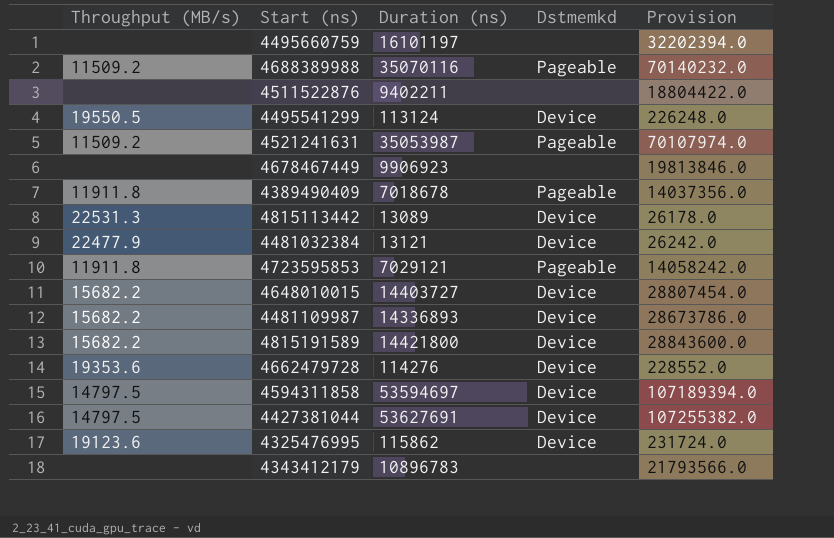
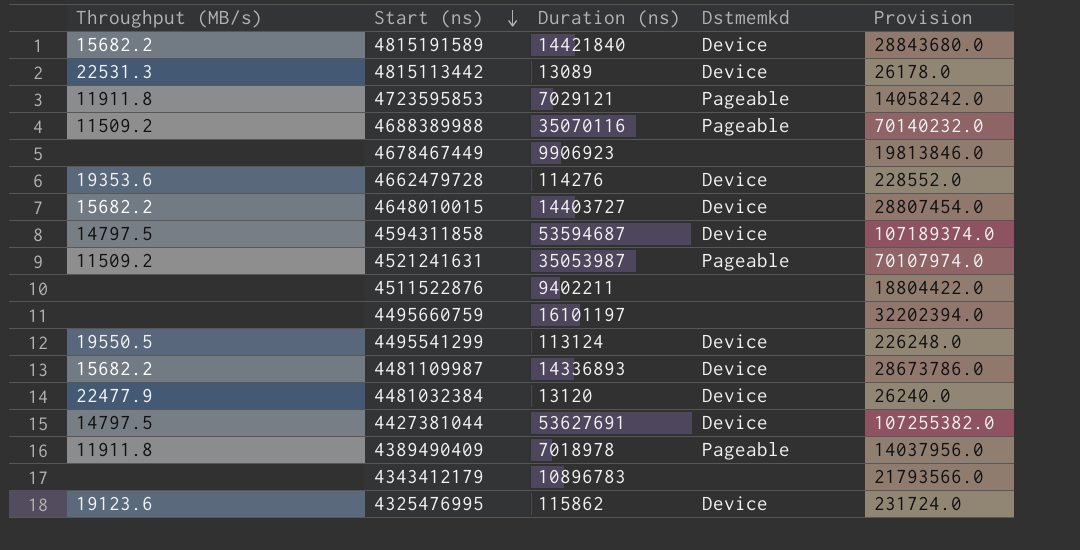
row order: none -> Start (ns) descending
4815191589 | Duration (ns): 14421800 -> 14421840
4815191589 | Provision: 28843600.0 -> 28843680.0
4594311858 | Duration (ns): 53594697 -> 53594687
4594311858 | Provision: 107189394.0 -> 107189374.0
4481032384 | Duration (ns): 13121 -> 13120
4481032384 | Provision: 26242.0 -> 26240.0
4389490409 | Duration (ns): 7018678 -> 7018978
4389490409 | Provision: 14037356.0 -> 14037956.0

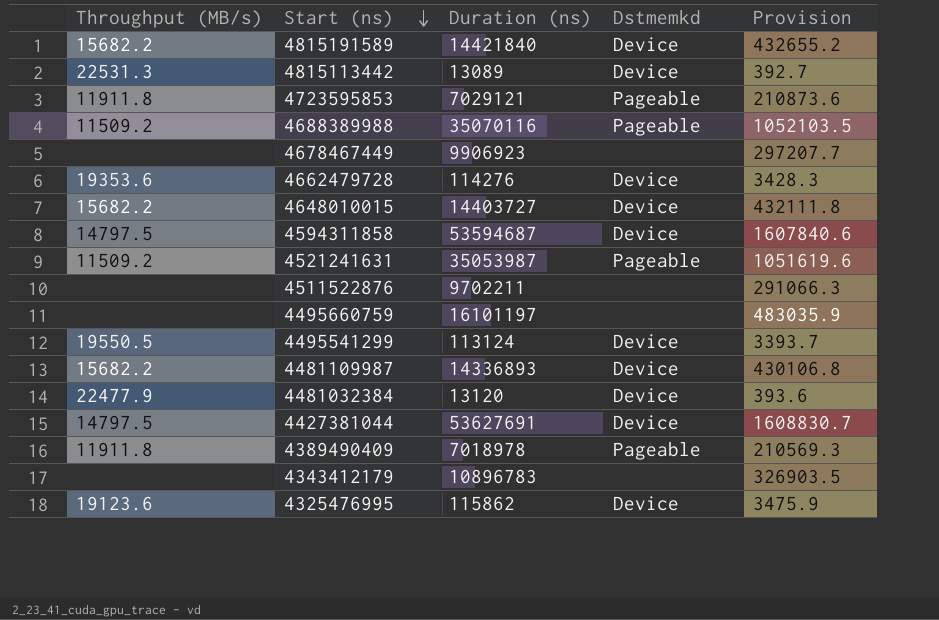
column Provision | formula: [Duration (ns)] * 2 -> [Duration (ns)] * 0.03
4511522876 | Duration (ns): 9402211 -> 9702211

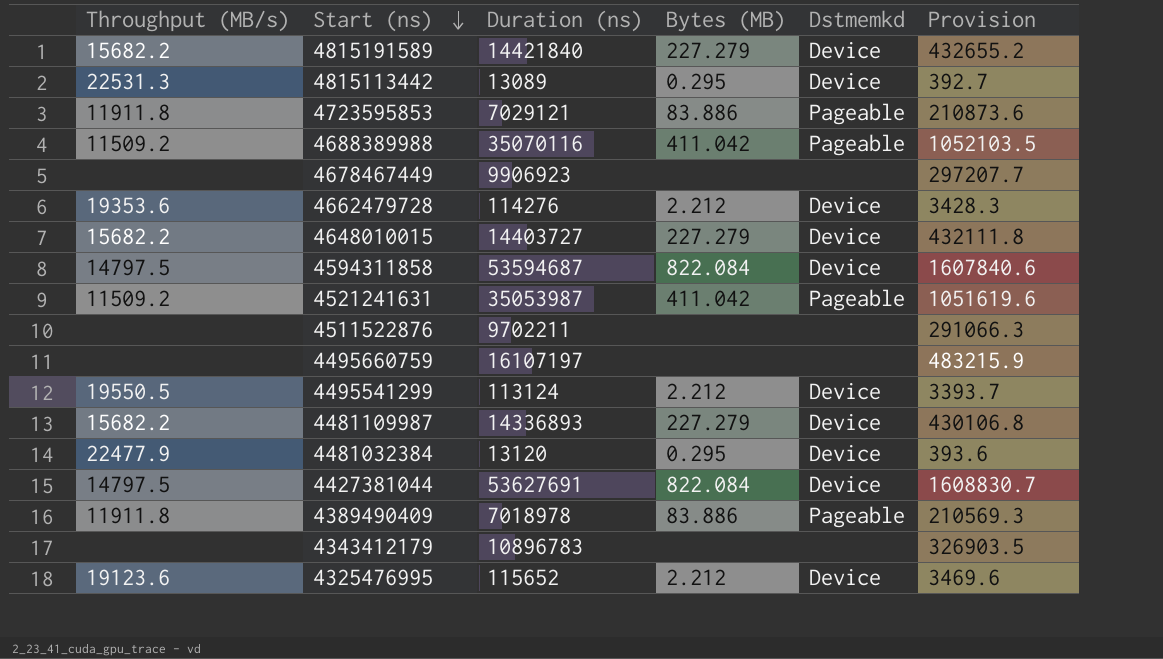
column Bytes (MB) | position: none -> 4
4495660759 | Duration (ns): 16101197 -> 16107197
4495660759 | Provision: 483035.9 -> 483215.9
4325476995 | Duration (ns): 115862 -> 115652
4325476995 | Provision: 3475.9 -> 3469.6

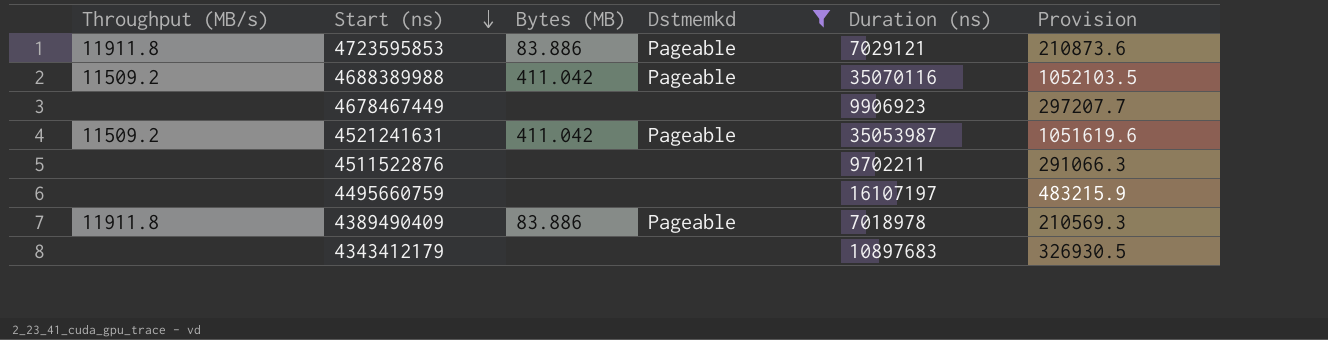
filter: none -> Dstmemkd != Device
column Duration (ns) | position: 3 -> 5
4343412179 | Duration (ns): 10896783 -> 10897683
4343412179 | Provision: 326903.5 -> 326930.5

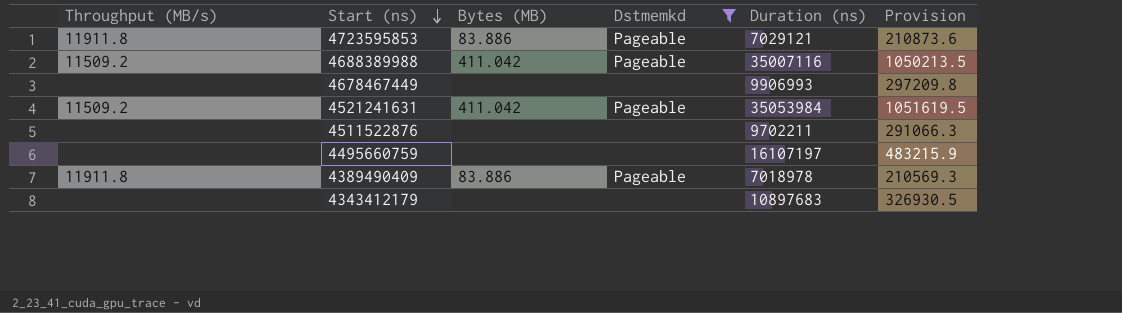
4688389988 | Duration (ns): 35070116 -> 35007116
4688389988 | Provision: 1052103.5 -> 1050213.5
4678467449 | Duration (ns): 9906923 -> 9906993
4678467449 | Provision: 297207.7 -> 297209.8
4521241631 | Duration (ns): 35053987 -> 35053984
4521241631 | Provision: 1051619.6 -> 1051619.5

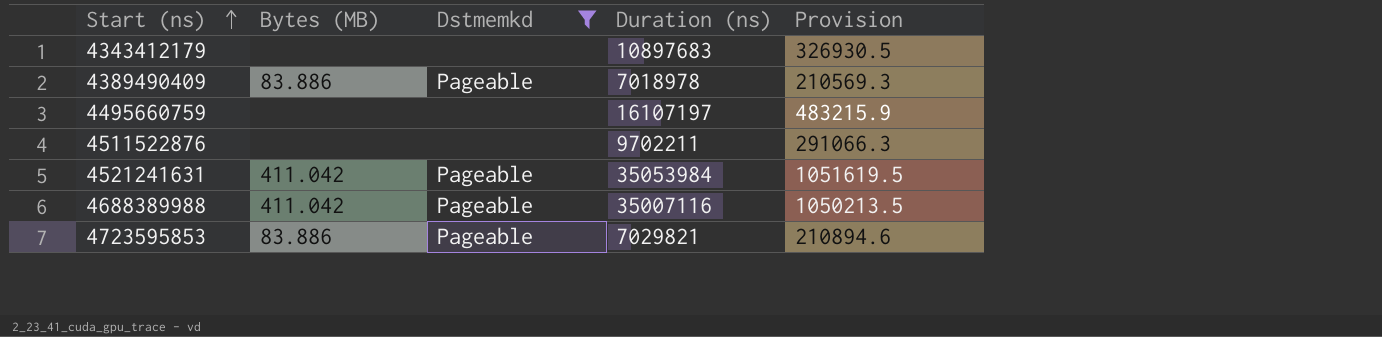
row order: Start (ns) descending -> Start (ns) ascending
column Throughput (MB/s) | position: 1 -> none
row 4678467449: none | none | none | 9906993 | 297209.8 -> none
4723595853 | Duration (ns): 7029121 -> 7029821
4723595853 | Provision: 210873.6 -> 210894.6

